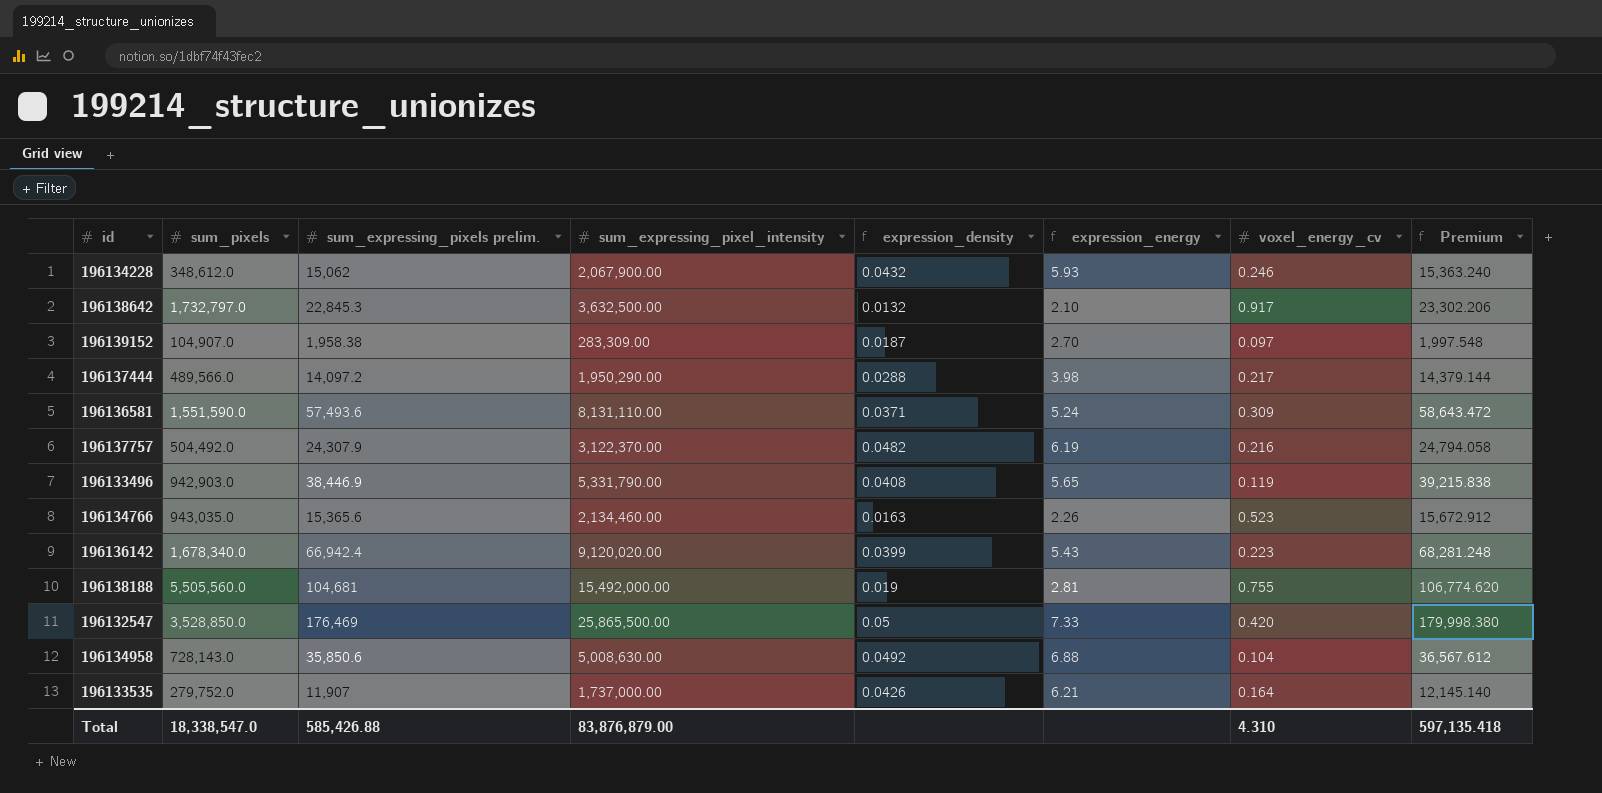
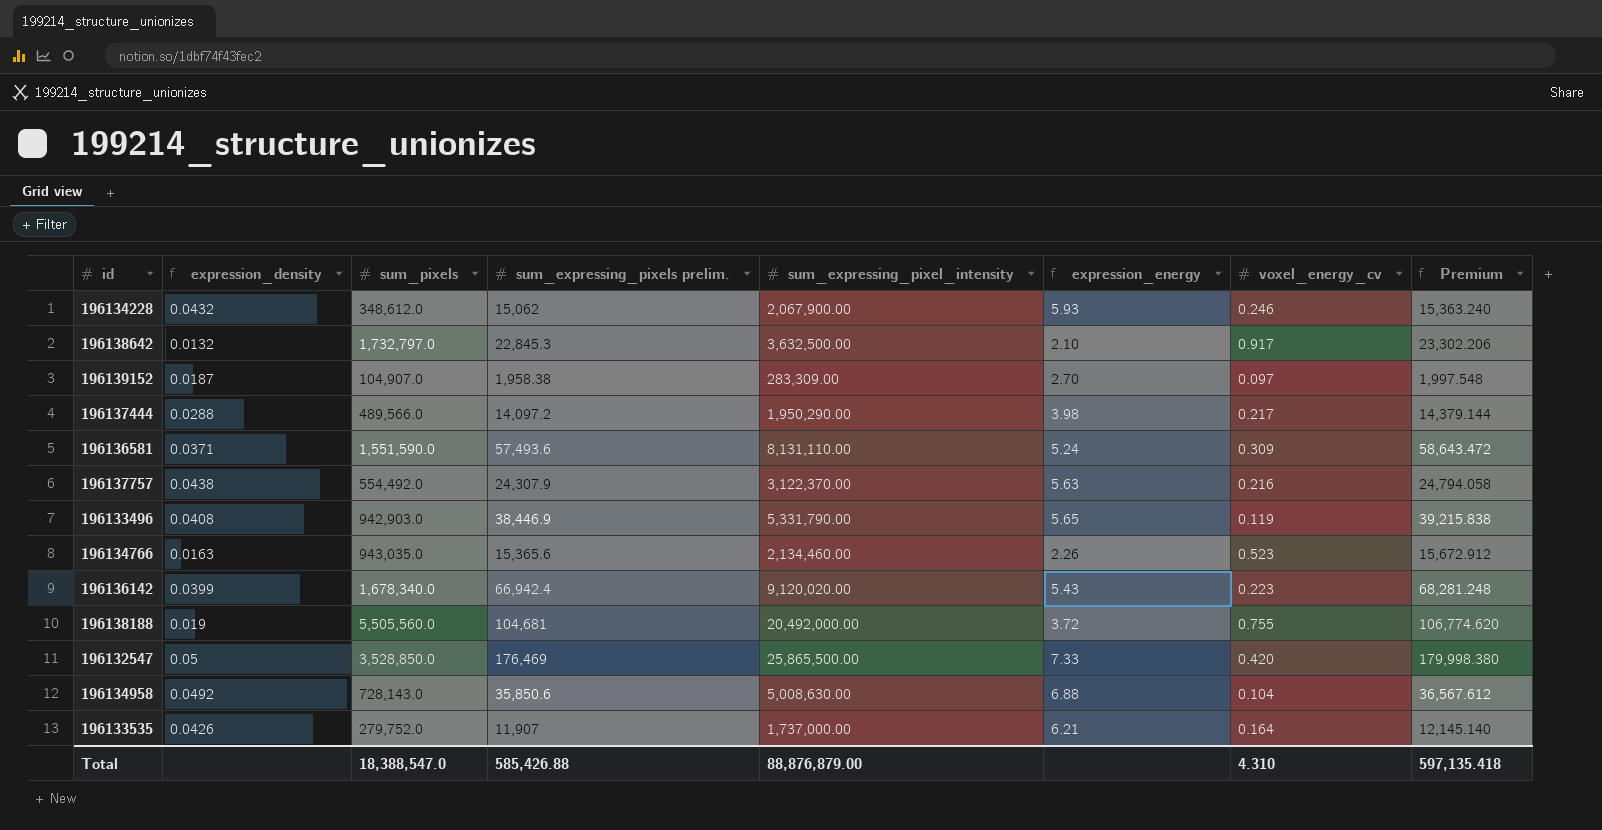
column expression_density | position: 5 -> 2
196137757 | expression_density: 0.0482 -> 0.0438
196137757 | sum_pixels: 504,492.0 -> 554,492.0
196137757 | expression_energy: 6.19 -> 5.63
196138188 | sum_expressing_pixel_intensity: 15,492,000.00 -> 20,492,000.00
196138188 | expression_energy: 2.81 -> 3.72
Total | sum_pixels: 18,338,547.0 -> 18,388,547.0
Total | sum_expressing_pixel_intensity: 83,876,879.00 -> 88,876,879.00

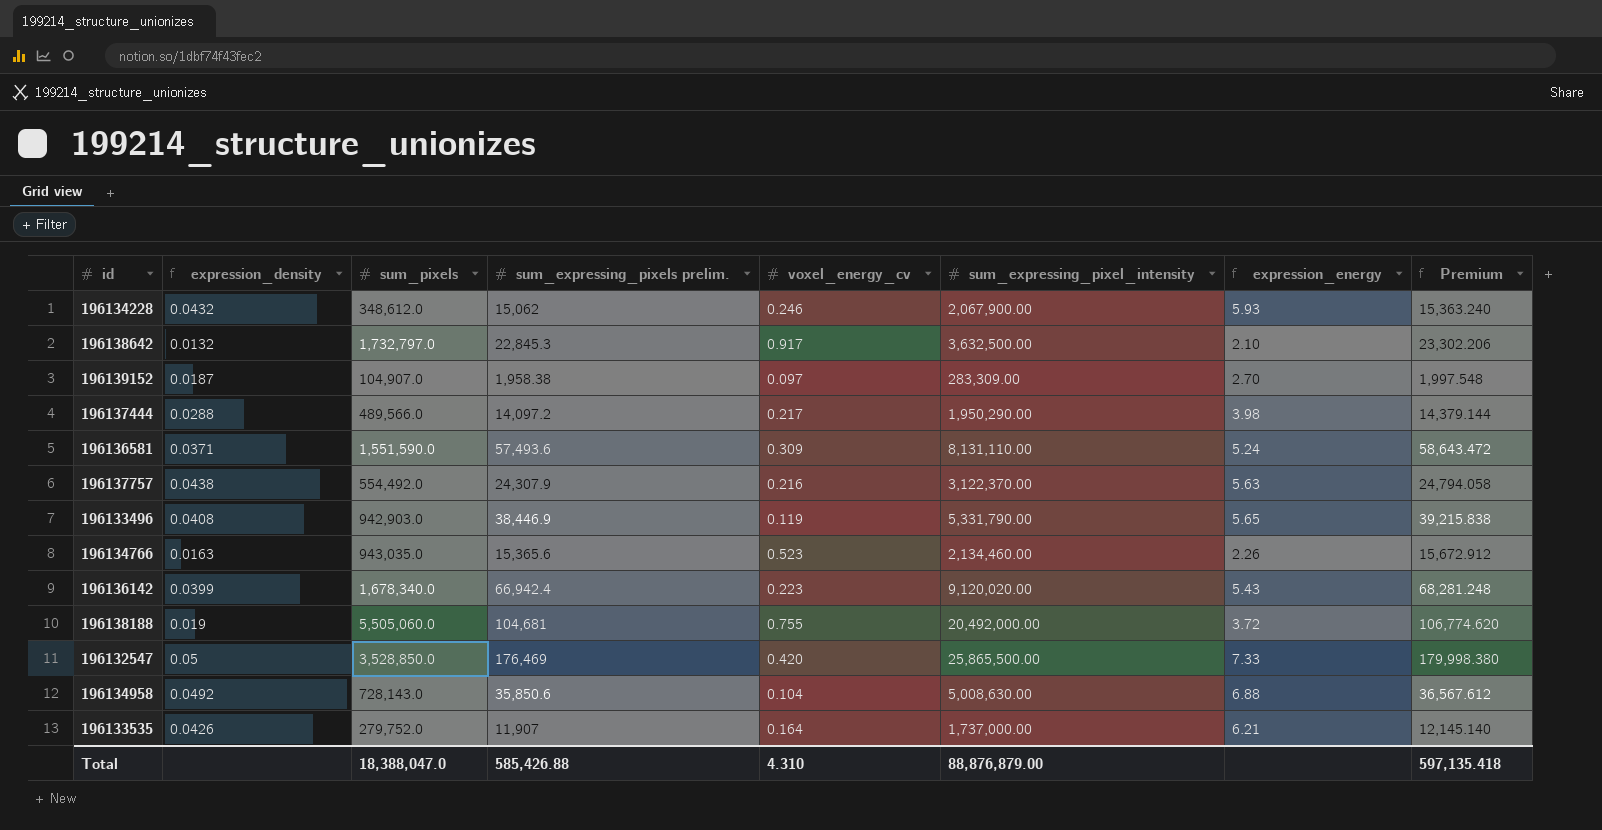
column voxel_energy_cv | position: 7 -> 5
196138188 | sum_pixels: 5,505,560.0 -> 5,505,060.0
Total | sum_pixels: 18,388,547.0 -> 18,388,047.0

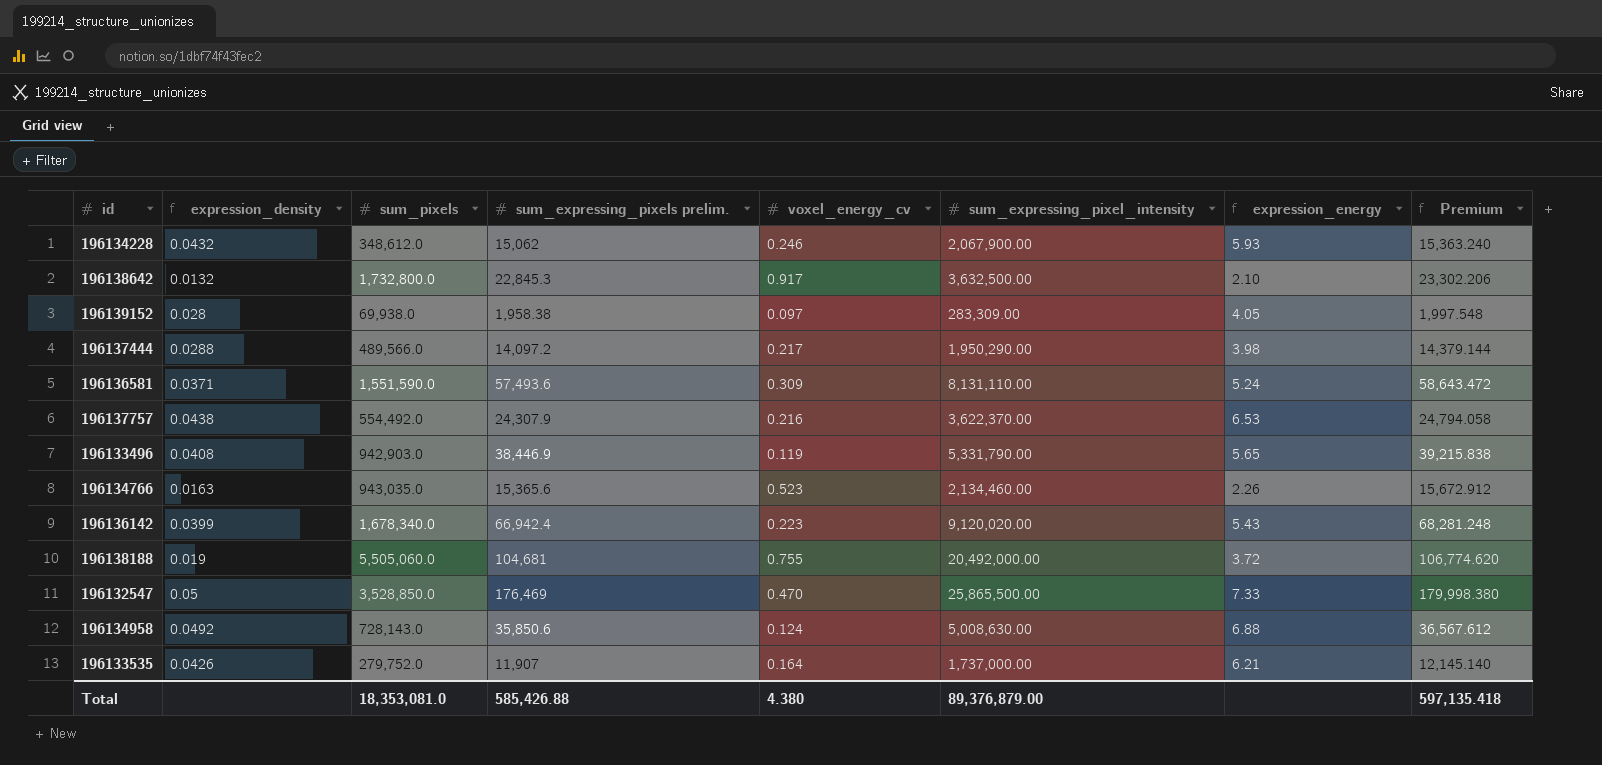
196138642 | sum_pixels: 1,732,797.0 -> 1,732,800.0
196139152 | expression_density: 0.0187 -> 0.028
196139152 | sum_pixels: 104,907.0 -> 69,938.0
196139152 | expression_energy: 2.70 -> 4.05
196137757 | sum_expressing_pixel_intensity: 3,122,370.00 -> 3,622,370.00
196137757 | expression_energy: 5.63 -> 6.53
196132547 | voxel_energy_cv: 0.420 -> 0.470
196134958 | voxel_energy_cv: 0.104 -> 0.124
Total | sum_pixels: 18,388,047.0 -> 18,353,081.0
Total | voxel_energy_cv: 4.310 -> 4.380
Total | sum_expressing_pixel_intensity: 88,876,879.00 -> 89,376,879.00

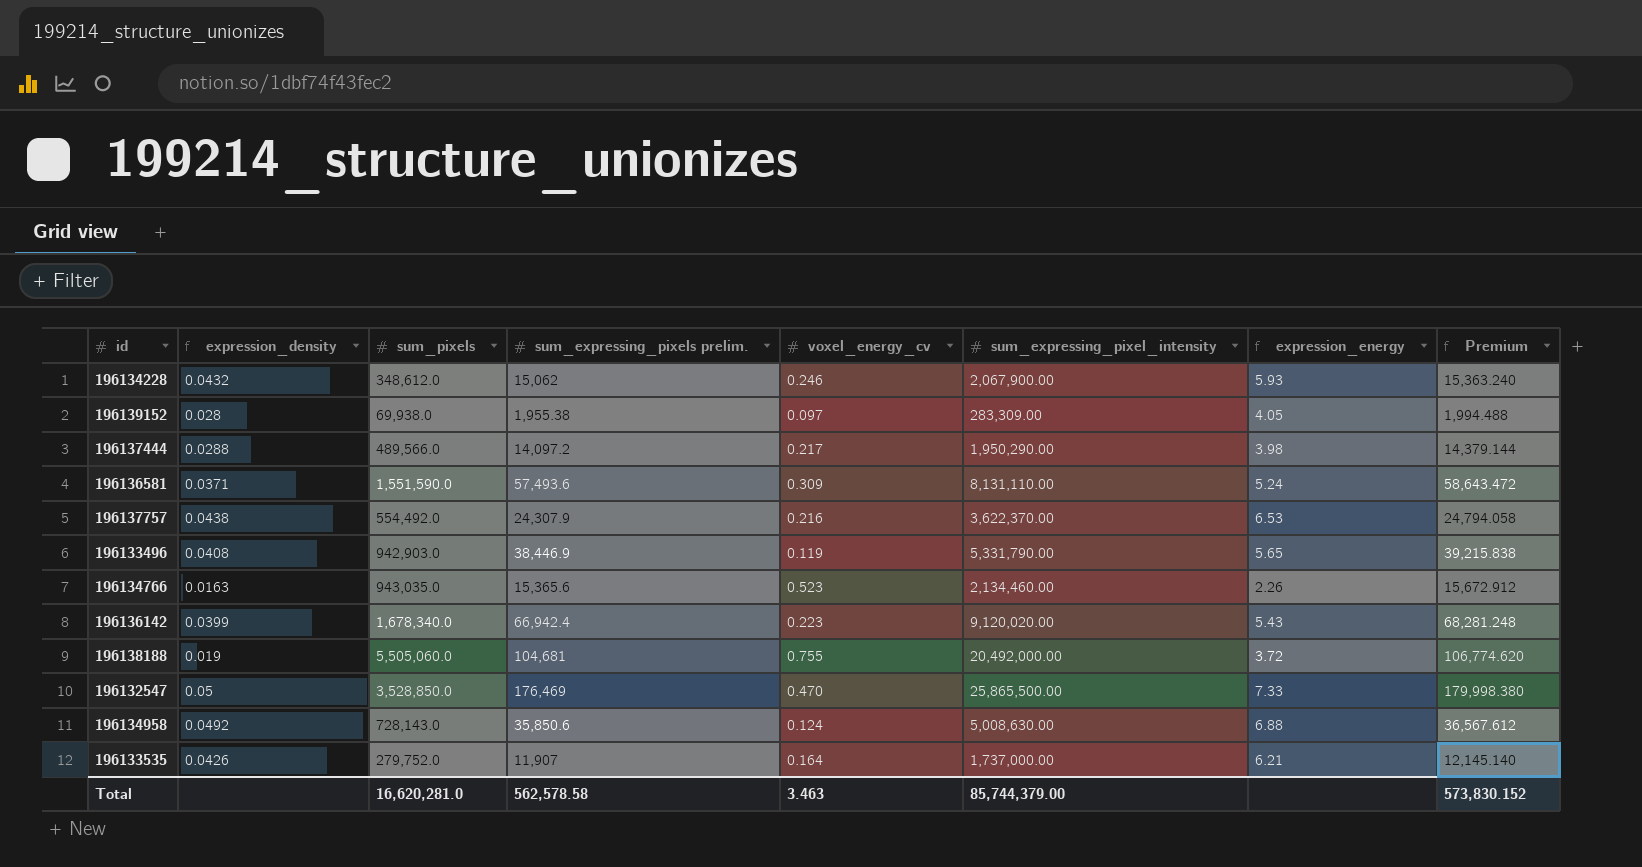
row 196138642: 0.0132 | 1,732,800.0 | 22,845.3 | 0.917 | 3,632,500.00 | 2.10 | 23,302.206 -> none
196139152 | sum_expressing_pixels prelim.: 1,958.38 -> 1,955.38
196139152 | Premium: 1,997.548 -> 1,994.488
Total | sum_pixels: 18,353,081.0 -> 16,620,281.0
Total | sum_expressing_pixels prelim.: 585,426.88 -> 562,578.58
Total | voxel_energy_cv: 4.380 -> 3.463
Total | sum_expressing_pixel_intensity: 89,376,879.00 -> 85,744,379.00
Total | Premium: 597,135.418 -> 573,830.152

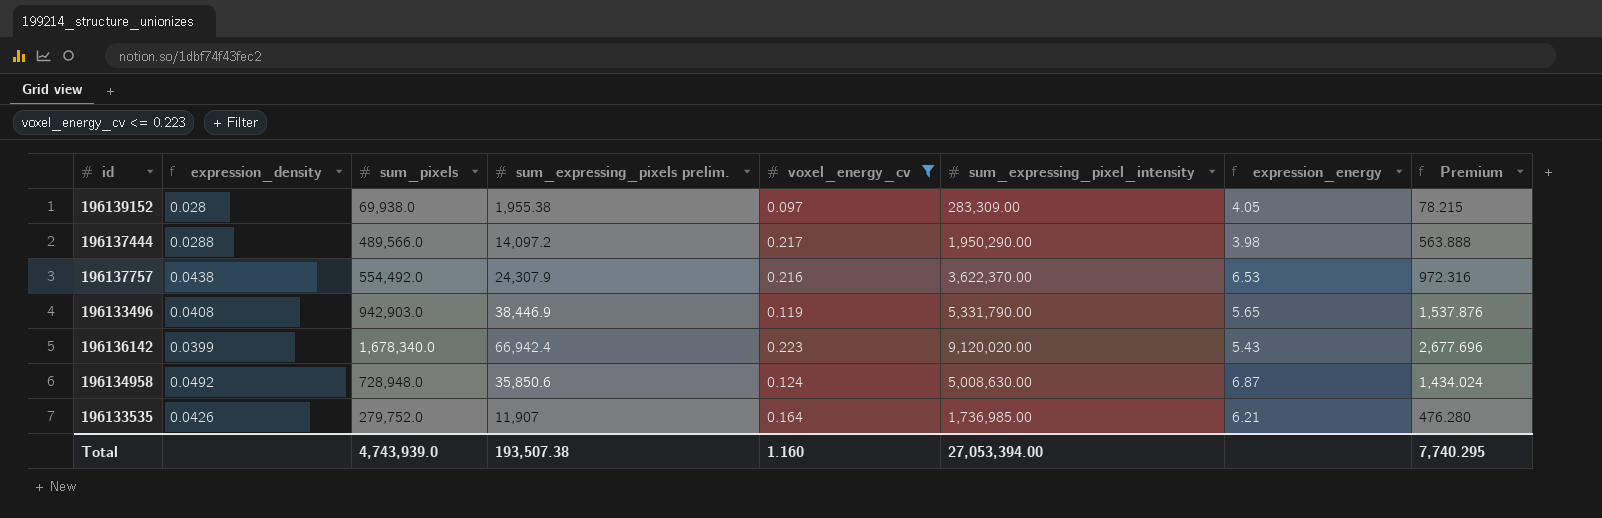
filter: none -> voxel_energy_cv <= 0.223
column Premium | formula: [sum_expressing_pixels prelim.] * 1.02 -> [sum_expressing_pixels prelim.] * 0.04
196134958 | sum_pixels: 728,143.0 -> 728,948.0
196134958 | expression_energy: 6.88 -> 6.87
196133535 | sum_expressing_pixel_intensity: 1,737,000.00 -> 1,736,985.00
Total | sum_pixels: 16,620,281.0 -> 4,743,939.0
Total | sum_expressing_pixels prelim.: 562,578.58 -> 193,507.38
Total | voxel_energy_cv: 3.463 -> 1.160
Total | sum_expressing_pixel_intensity: 85,744,379.00 -> 27,053,394.00
Total | Premium: 573,830.152 -> 7,740.295

